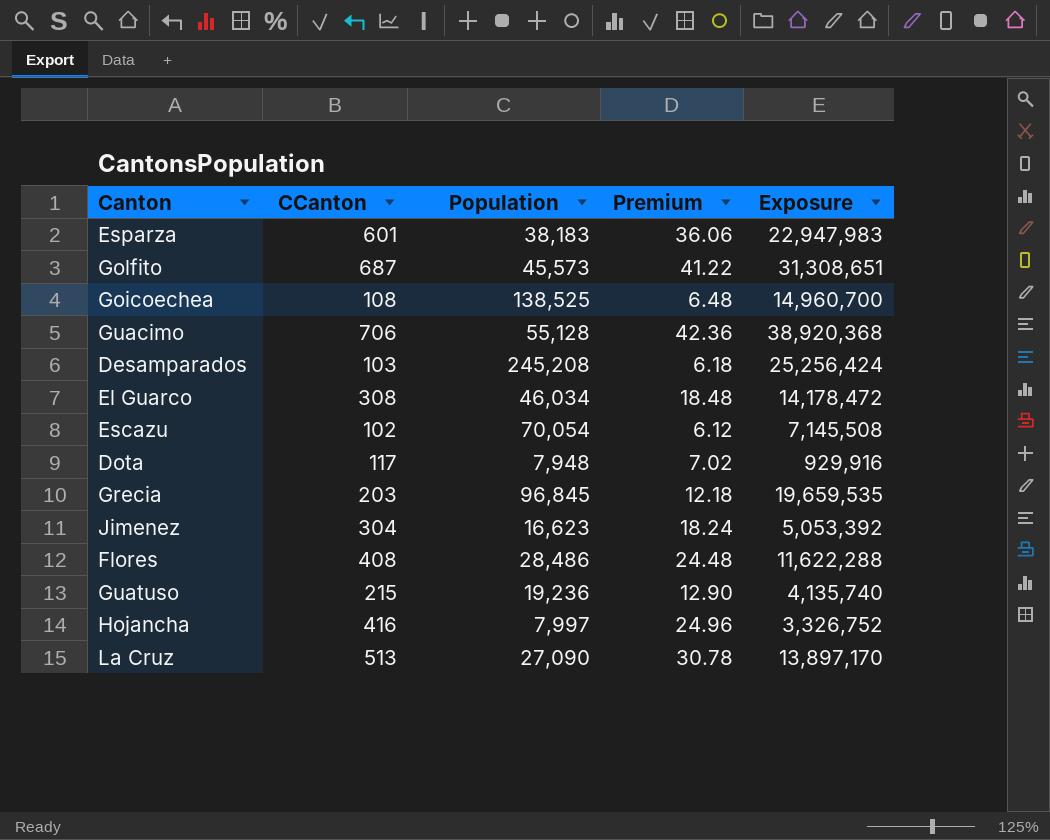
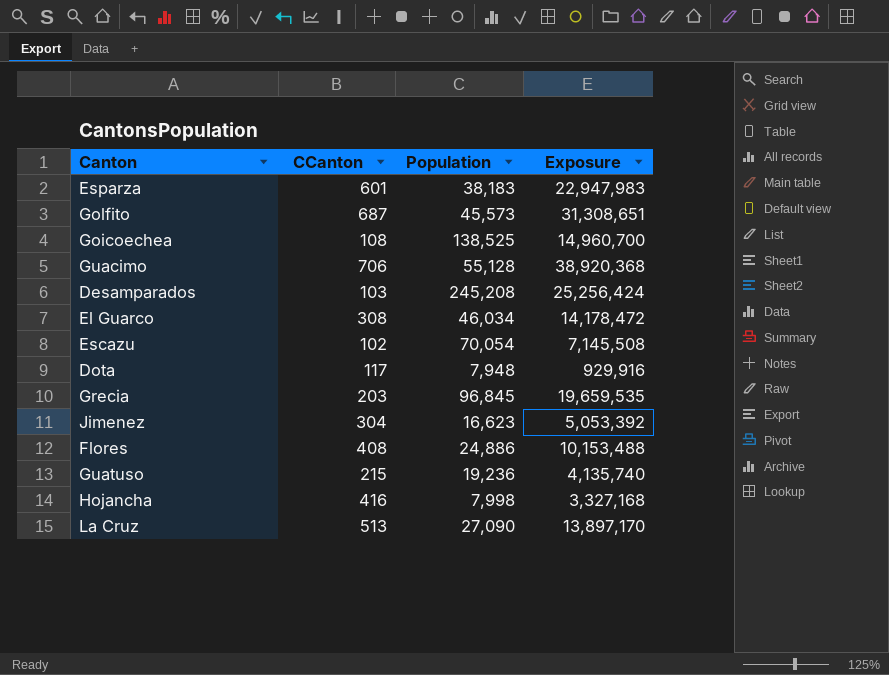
column Premium | formula: [CCanton] * 0.06 -> none
Flores | Population: 28,486 -> 24,886
Flores | Exposure: 11,622,288 -> 10,153,488
Hojancha | Population: 7,997 -> 7,998
Hojancha | Exposure: 3,326,752 -> 3,327,168

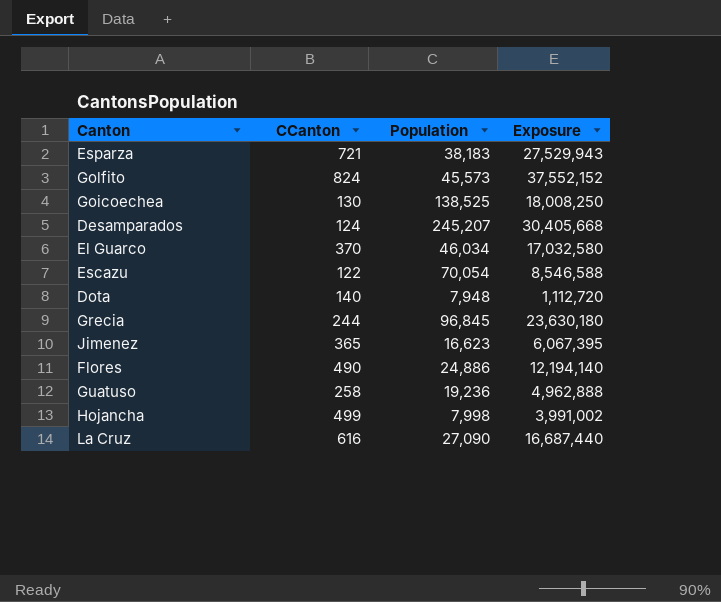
row Guacimo: 706 | 55,128 | 38,920,368 -> none
Esparza | CCanton: 601 -> 721
Esparza | Exposure: 22,947,983 -> 27,529,943
Golfito | CCanton: 687 -> 824
Golfito | Exposure: 31,308,651 -> 37,552,152
Goicoechea | CCanton: 108 -> 130
Goicoechea | Exposure: 14,960,700 -> 18,008,250
Desamparados | CCanton: 103 -> 124
Desamparados | Population: 245,208 -> 245,207
Desamparados | Exposure: 25,256,424 -> 30,405,668
El Guarco | CCanton: 308 -> 370
El Guarco | Exposure: 14,178,472 -> 17,032,580
Escazu | CCanton: 102 -> 122
Escazu | Exposure: 7,145,508 -> 8,546,588
Dota | CCanton: 117 -> 140
Dota | Exposure: 929,916 -> 1,112,720
Grecia | CCanton: 203 -> 244
Grecia | Exposure: 19,659,535 -> 23,630,180
Jimenez | CCanton: 304 -> 365
Jimenez | Exposure: 5,053,392 -> 6,067,395
Flores | CCanton: 408 -> 490
Flores | Exposure: 10,153,488 -> 12,194,140
Guatuso | CCanton: 215 -> 258
Guatuso | Exposure: 4,135,740 -> 4,962,888
Hojancha | CCanton: 416 -> 499
Hojancha | Exposure: 3,327,168 -> 3,991,002
La Cruz | CCanton: 513 -> 616
La Cruz | Exposure: 13,897,170 -> 16,687,440

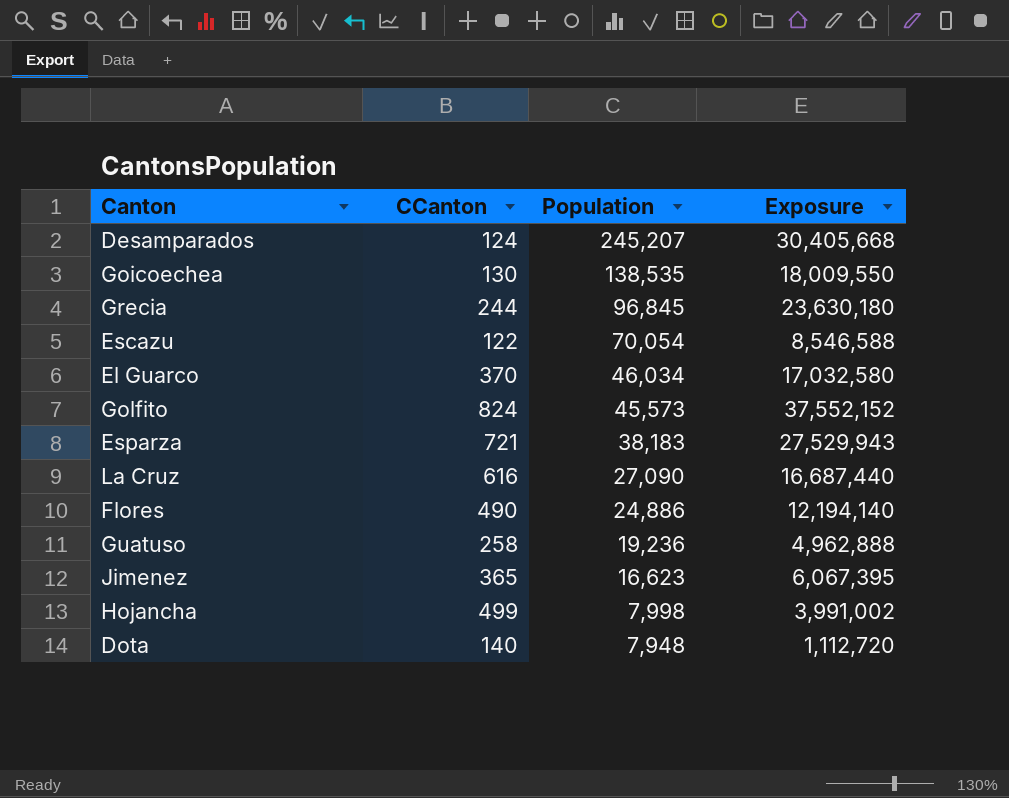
row order: none -> Population descending
Goicoechea | Population: 138,525 -> 138,535
Goicoechea | Exposure: 18,008,250 -> 18,009,550

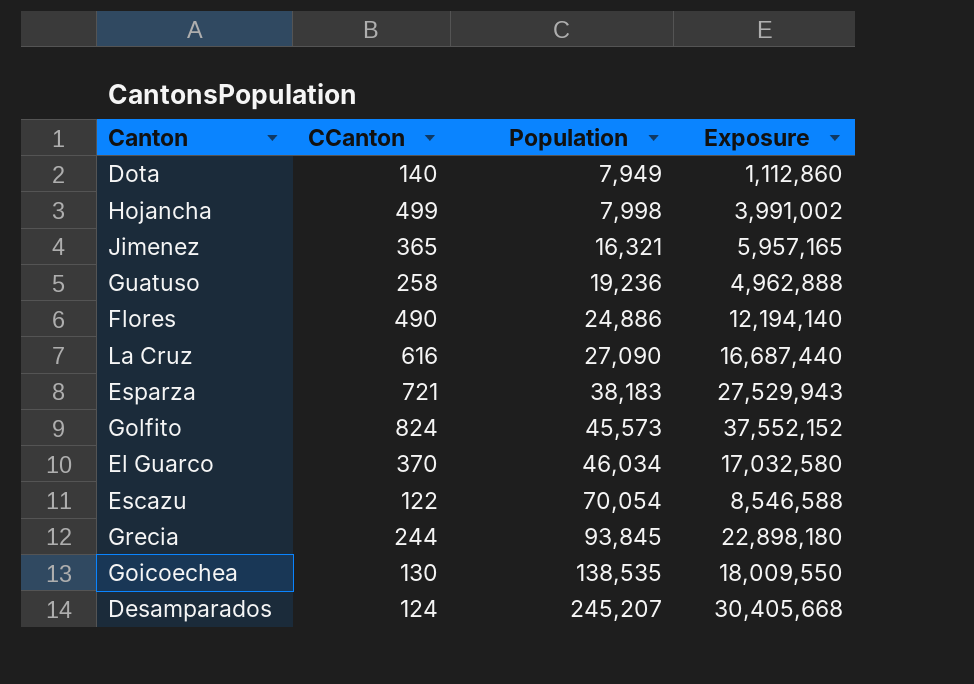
row order: Population descending -> Population ascending
Dota | Population: 7,948 -> 7,949
Dota | Exposure: 1,112,720 -> 1,112,860
Jimenez | Population: 16,623 -> 16,321
Jimenez | Exposure: 6,067,395 -> 5,957,165
Grecia | Population: 96,845 -> 93,845
Grecia | Exposure: 23,630,180 -> 22,898,180

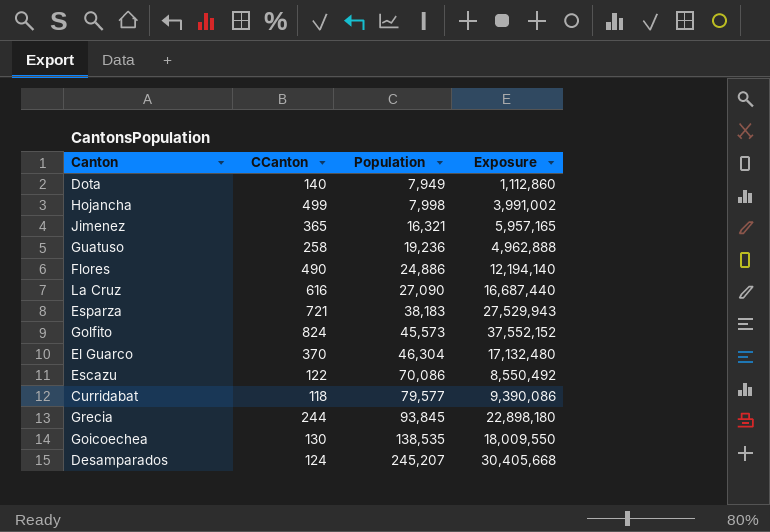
El Guarco | Population: 46,034 -> 46,304
El Guarco | Exposure: 17,032,580 -> 17,132,480
Escazu | Population: 70,054 -> 70,086
Escazu | Exposure: 8,546,588 -> 8,550,492
row Curridabat: none -> 118 | 79,577 | 9,390,086

